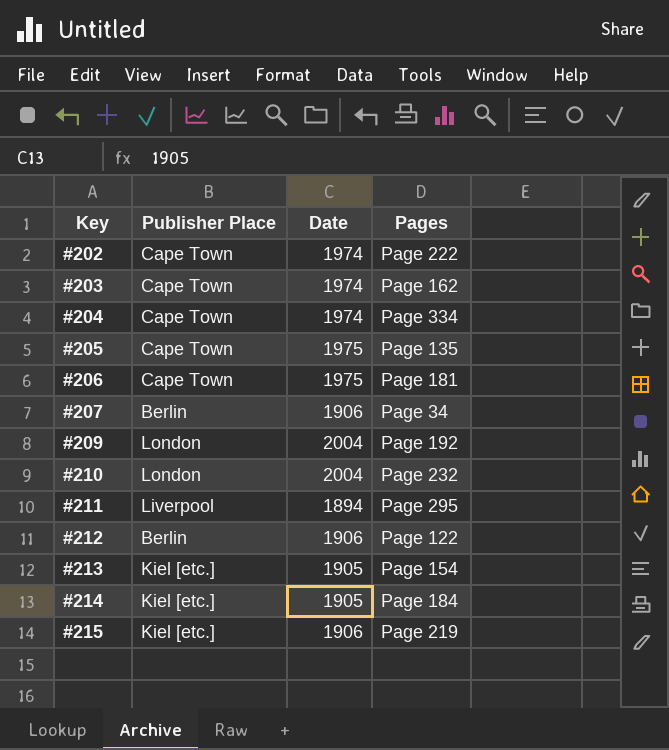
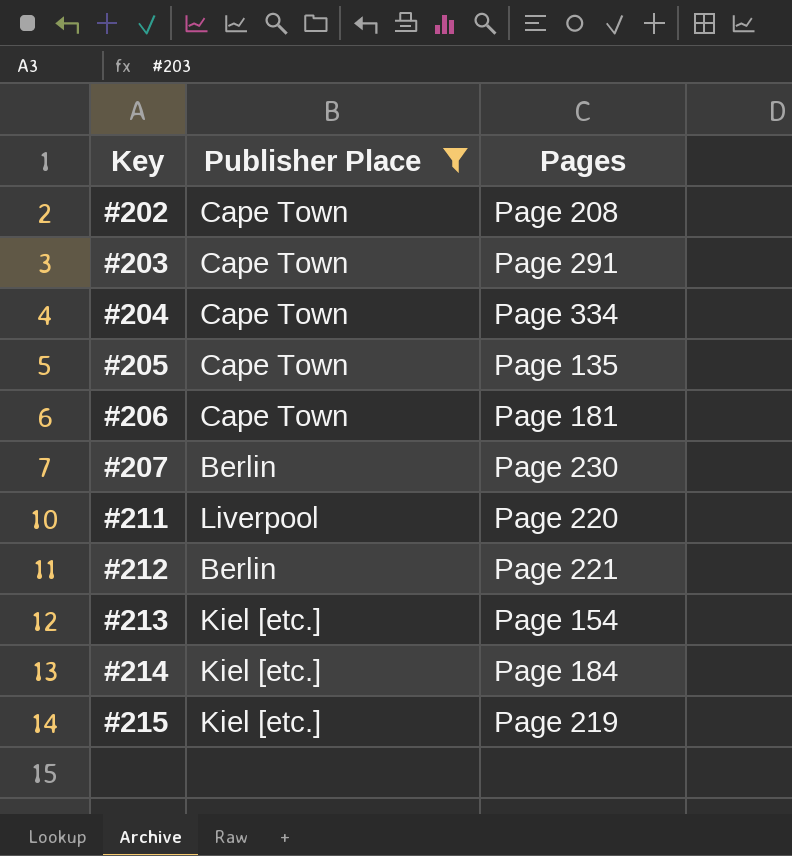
filter: none -> Publisher Place != London
column Date | position: 3 -> none
#202 | Pages: Page 222 -> Page 208
#203 | Pages: Page 162 -> Page 291
#207 | Pages: Page 34 -> Page 230
#211 | Pages: Page 295 -> Page 220
#212 | Pages: Page 122 -> Page 221

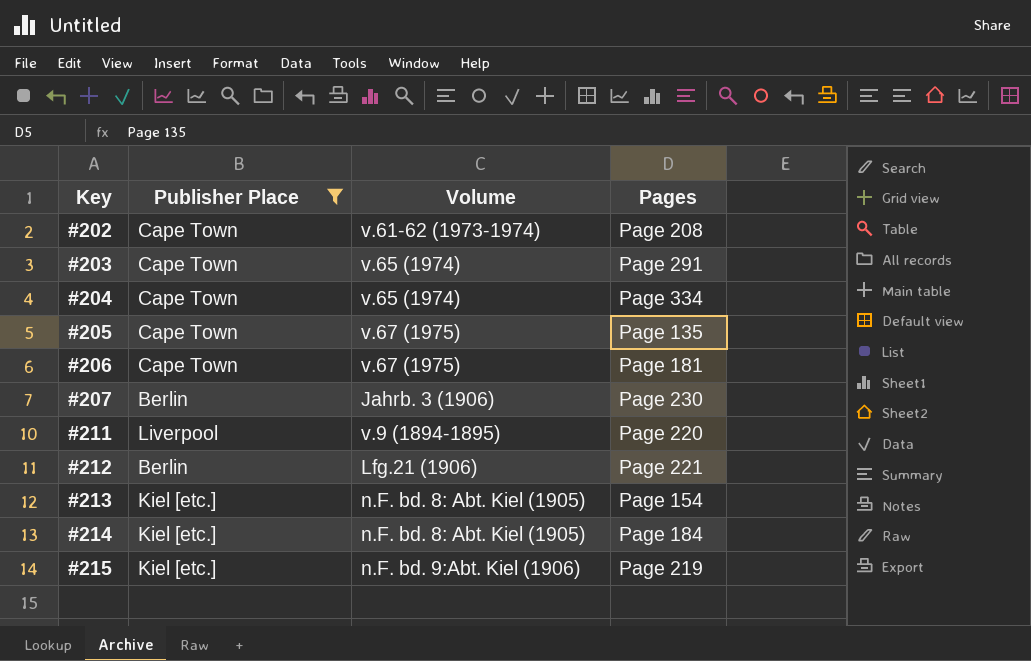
column Volume | position: none -> 3

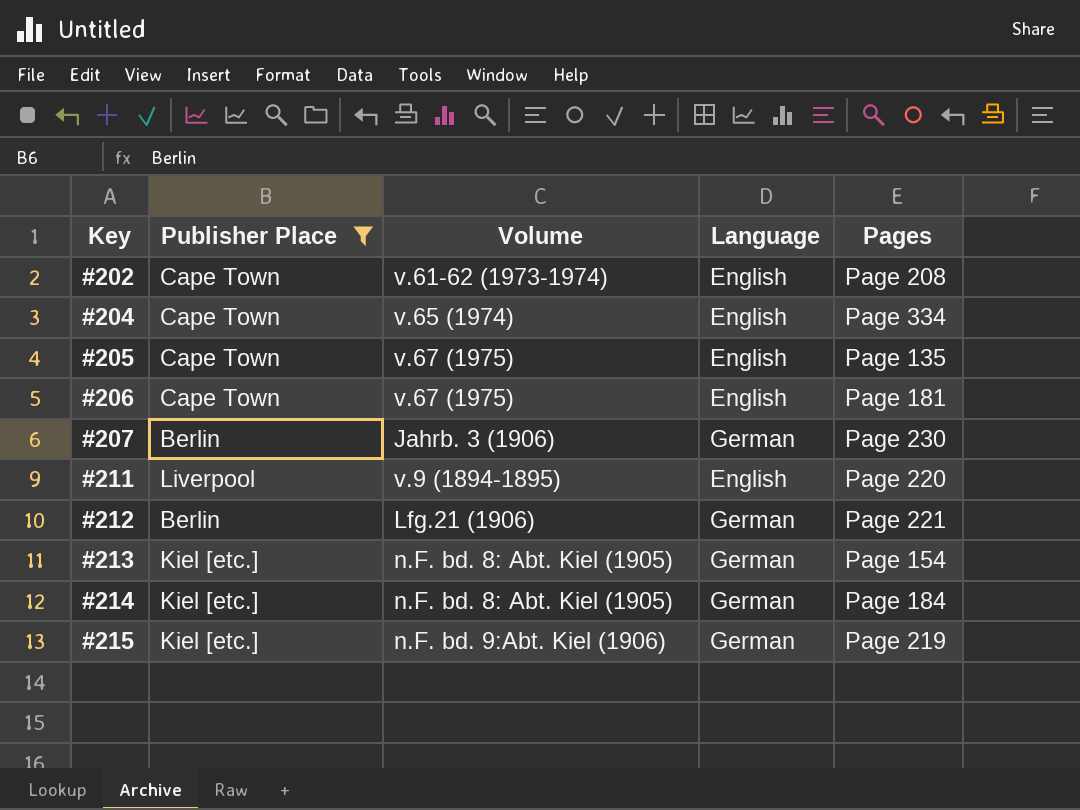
column Language | position: none -> 4
row #203: Cape Town | v.65 (1974) | Page 291 -> none

